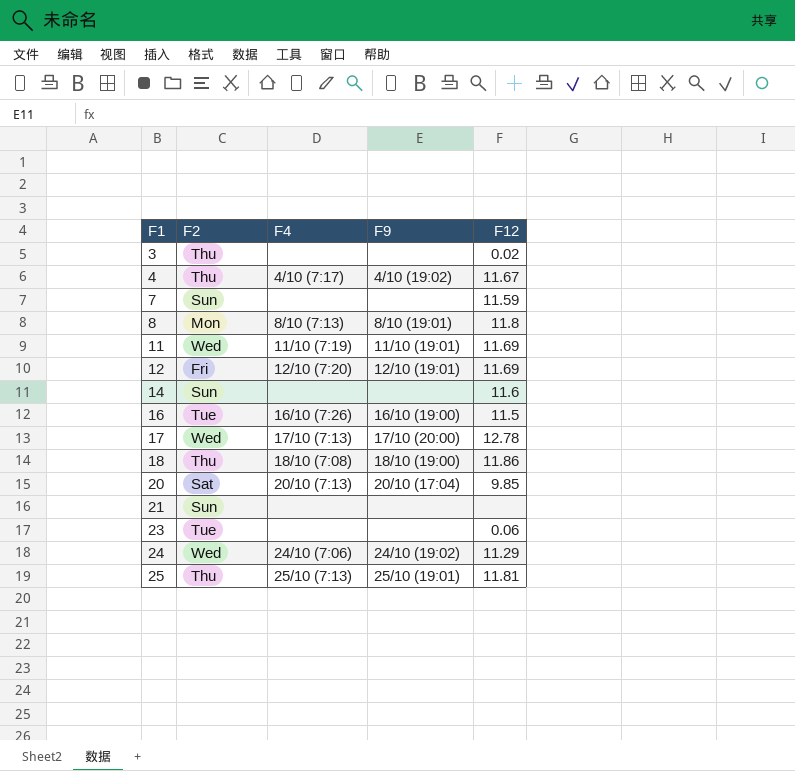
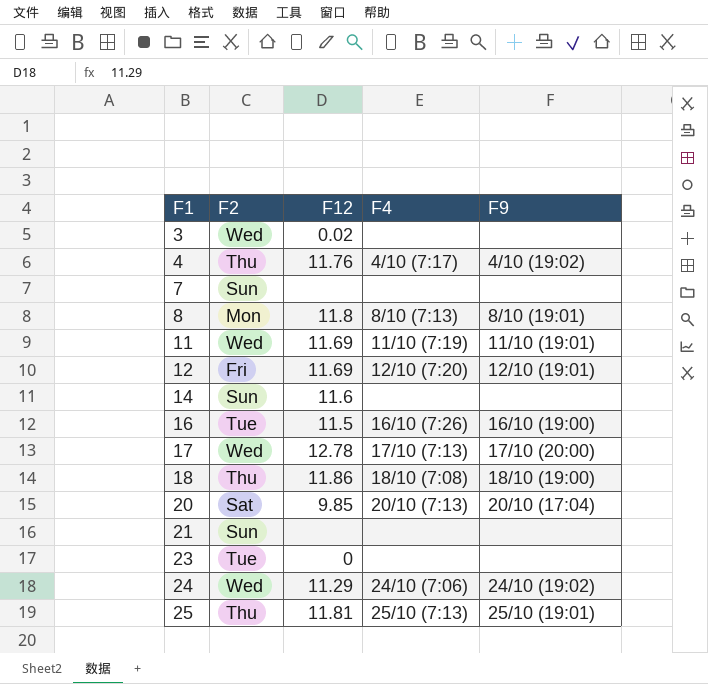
column F12 | position: 5 -> 3
3 | F2: Thu -> Wed
4 | F12: 11.67 -> 11.76
7 | F12: 11.59 -> none
23 | F12: 0.06 -> 0

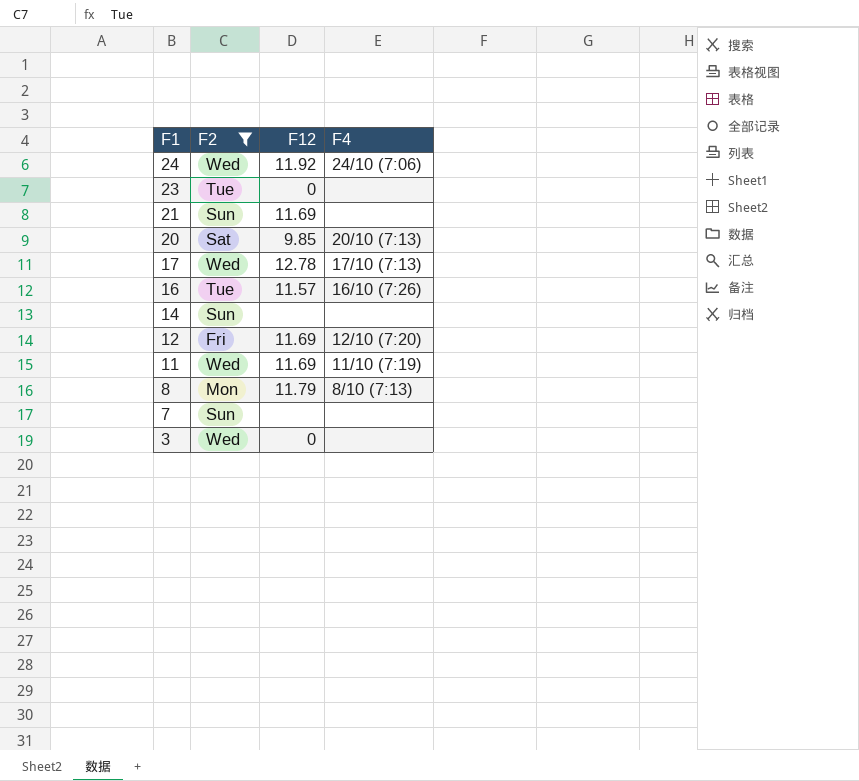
filter: none -> F2 != Thu
row order: F1 ascending -> F1 descending
column F9 | position: 5 -> none
24 | F12: 11.29 -> 11.92
21 | F12: none -> 11.69
16 | F12: 11.5 -> 11.57
14 | F12: 11.6 -> none
8 | F12: 11.8 -> 11.79
3 | F12: 0.02 -> 0

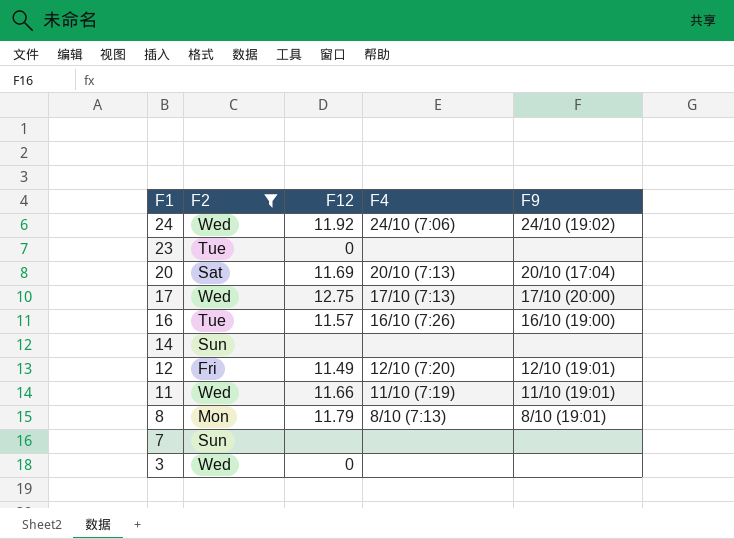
column F9 | position: none -> 5
row 21: Sun | 11.69 | none -> none
20 | F12: 9.85 -> 11.69
17 | F12: 12.78 -> 12.75
12 | F12: 11.69 -> 11.49
11 | F12: 11.69 -> 11.66

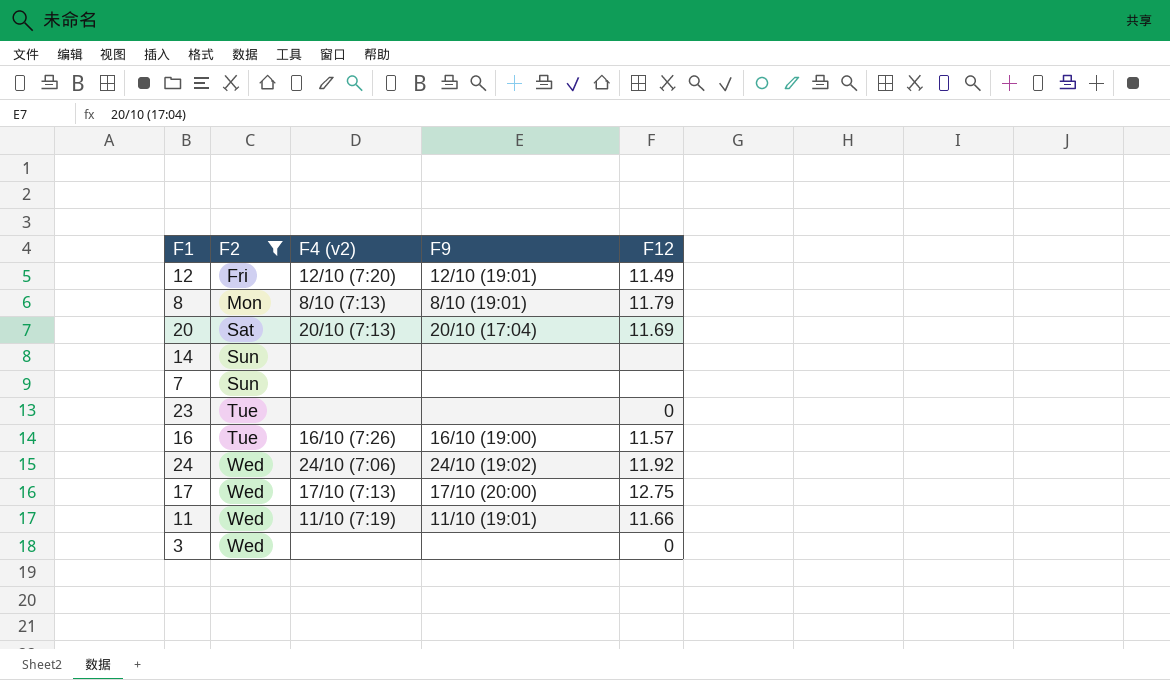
row order: F1 descending -> F2 ascending
column name: F4 -> F4 (v2)
column F12 | position: 3 -> 5

